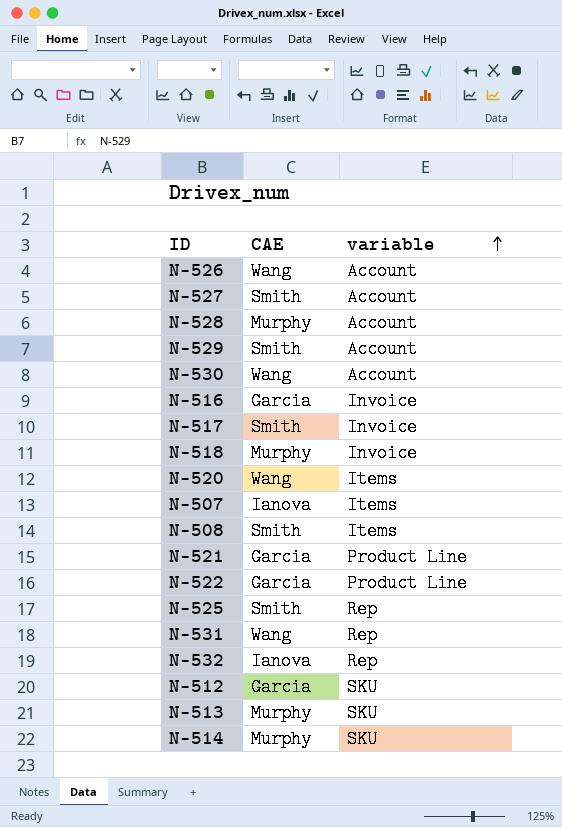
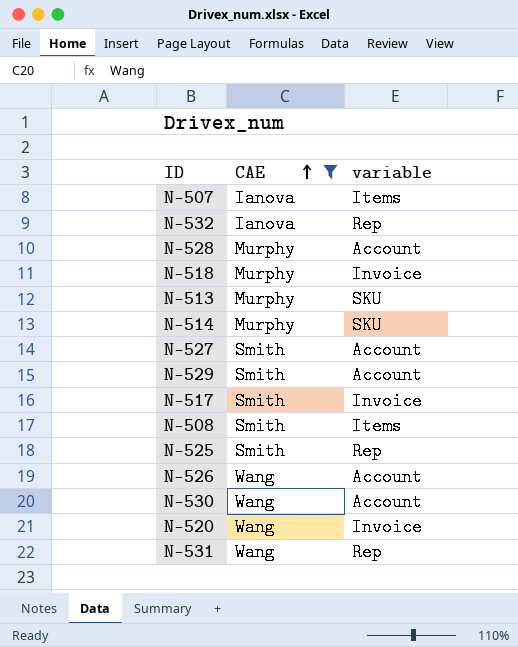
filter: none -> CAE != Garcia
row order: variable ascending -> CAE ascending
N-520 | variable: Items -> Invoice

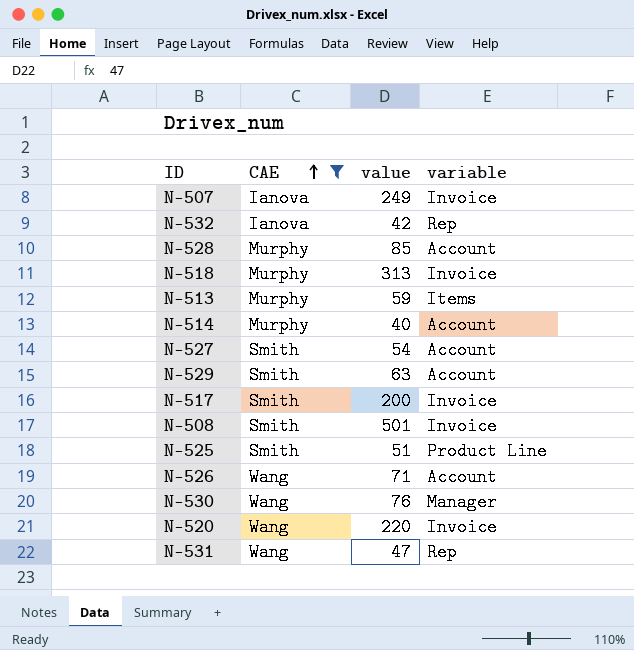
column value | position: none -> 3
N-507 | variable: Items -> Invoice
N-513 | variable: SKU -> Items
N-514 | variable: SKU -> Account
N-508 | variable: Items -> Invoice
N-525 | variable: Rep -> Product Line
N-530 | variable: Account -> Manager

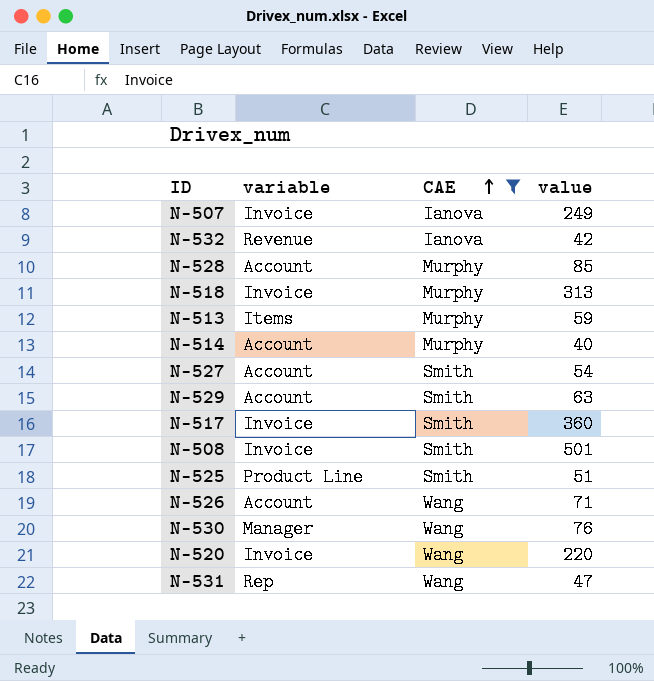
column variable | position: 4 -> 2
N-532 | variable: Rep -> Revenue
N-517 | value: 200 -> 360

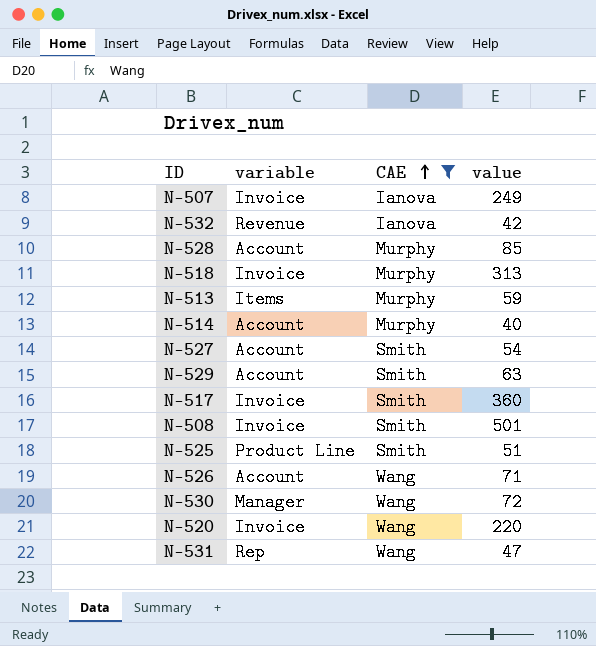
N-530 | value: 76 -> 72

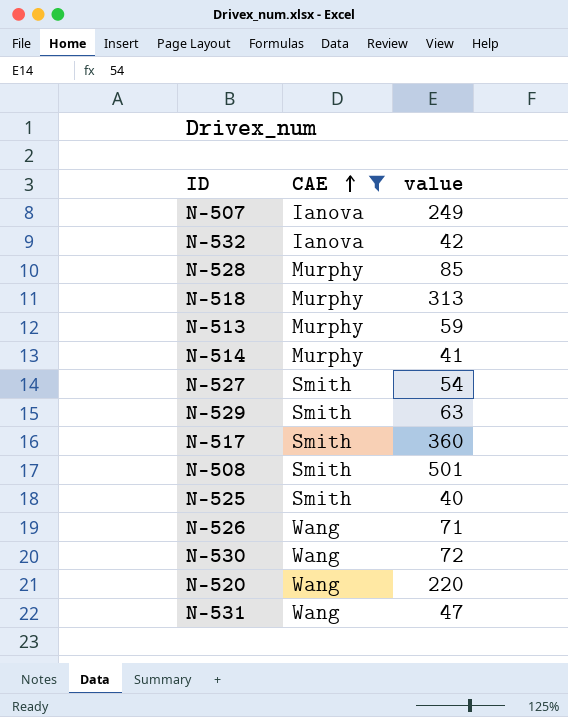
column variable | position: 2 -> none
N-514 | value: 40 -> 41
N-525 | value: 51 -> 40

